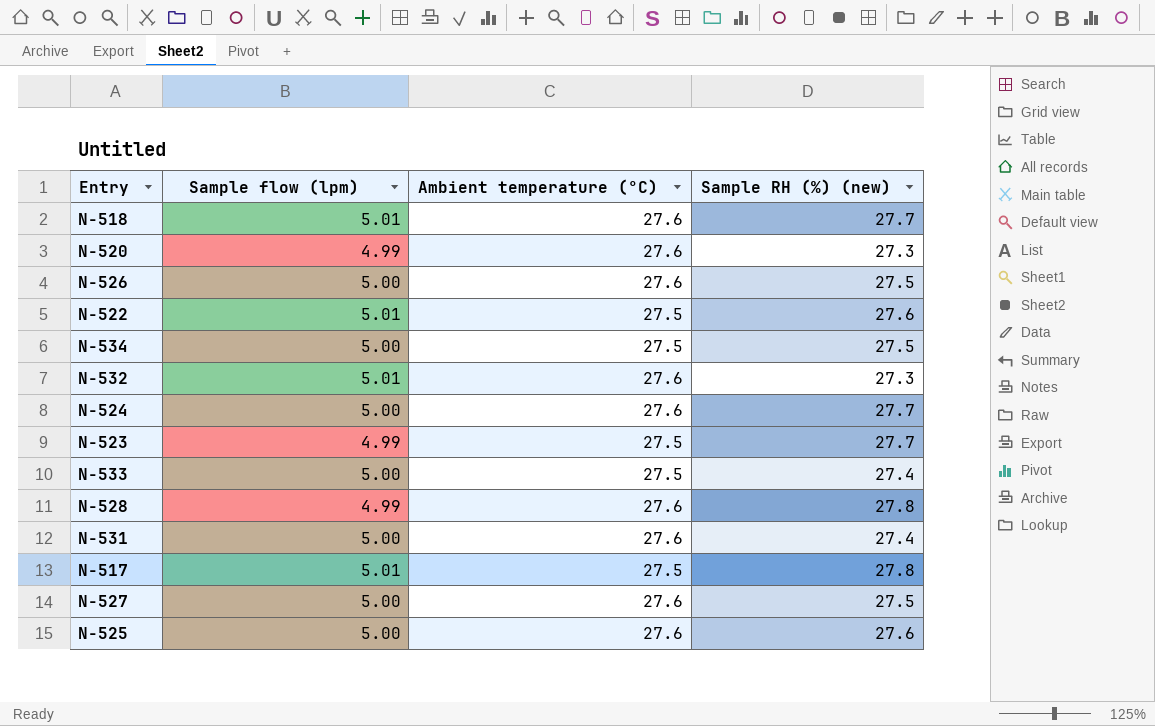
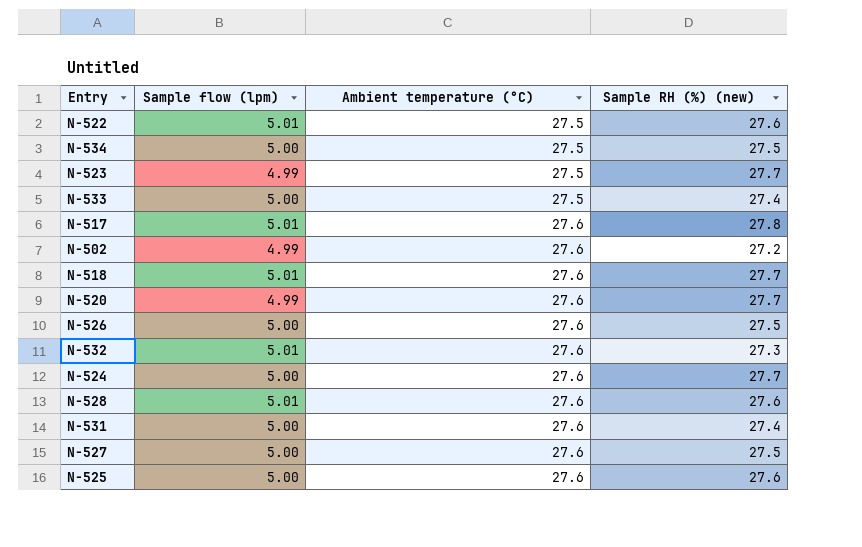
row order: none -> Ambient temperature (°C) ascending
N-517 | Ambient temperature (°C): 27.5 -> 27.6
row N-502: none -> 4.99 | 27.6 | 27.2
N-520 | Sample RH (%) (new): 27.3 -> 27.7
N-528 | Sample flow (lpm): 4.99 -> 5.01
N-528 | Sample RH (%) (new): 27.8 -> 27.6

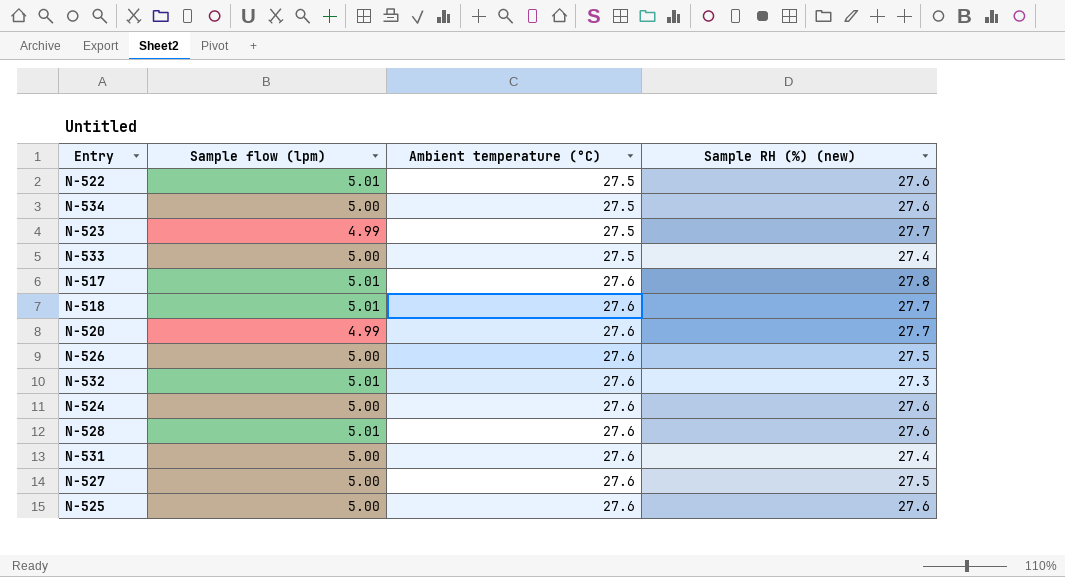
row N-502: 4.99 | 27.6 | 27.2 -> none
N-534 | Sample RH (%) (new): 27.5 -> 27.6
N-524 | Sample RH (%) (new): 27.7 -> 27.6

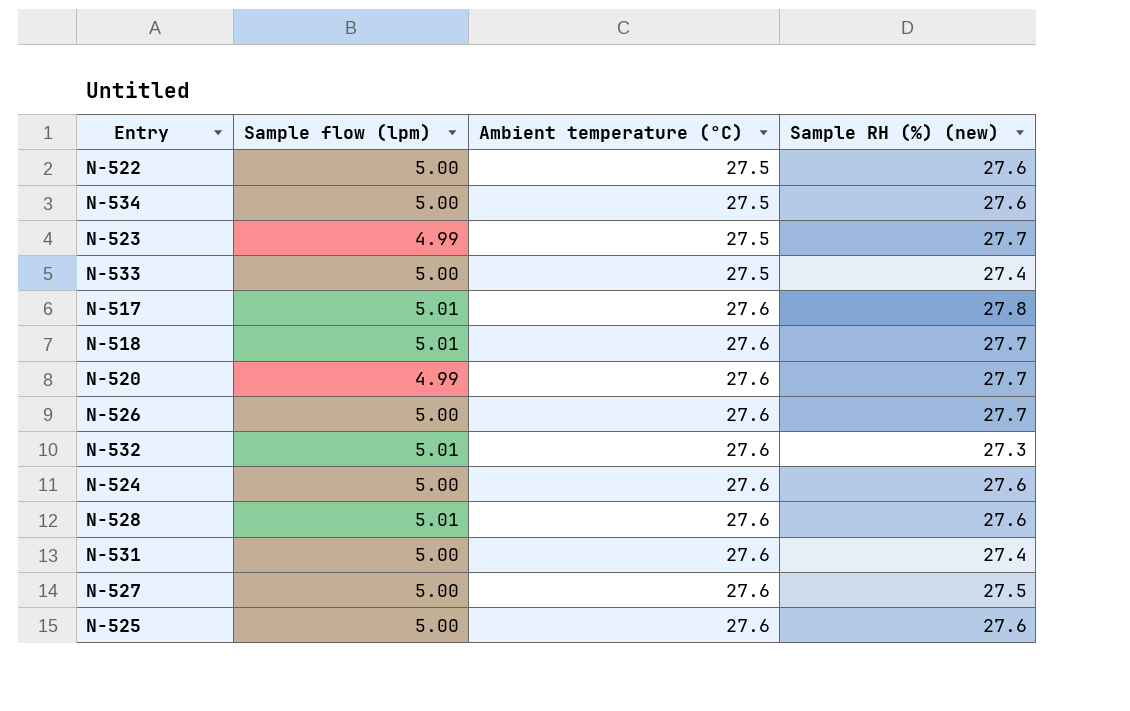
N-522 | Sample flow (lpm): 5.01 -> 5.00
N-526 | Sample RH (%) (new): 27.5 -> 27.7

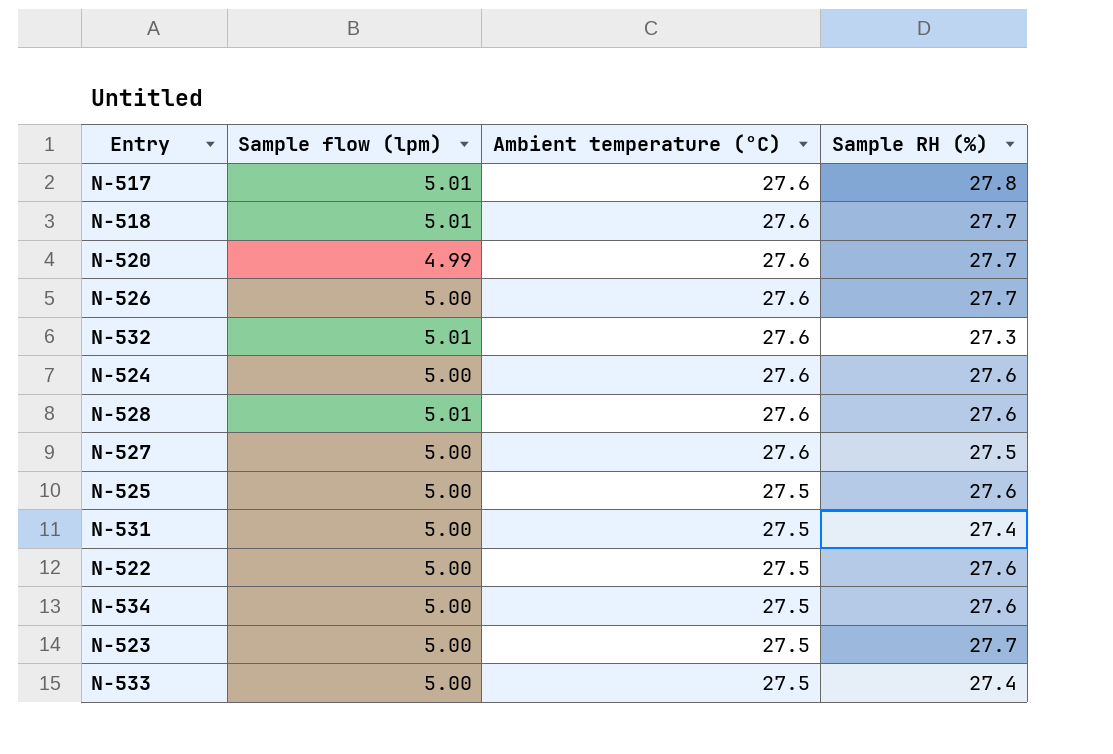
row order: Ambient temperature (°C) ascending -> Ambient temperature (°C) descending
column name: Sample RH (%) (new) -> Sample RH (%)
N-525 | Ambient temperature (°C): 27.6 -> 27.5
N-531 | Ambient temperature (°C): 27.6 -> 27.5
N-523 | Sample flow (lpm): 4.99 -> 5.00

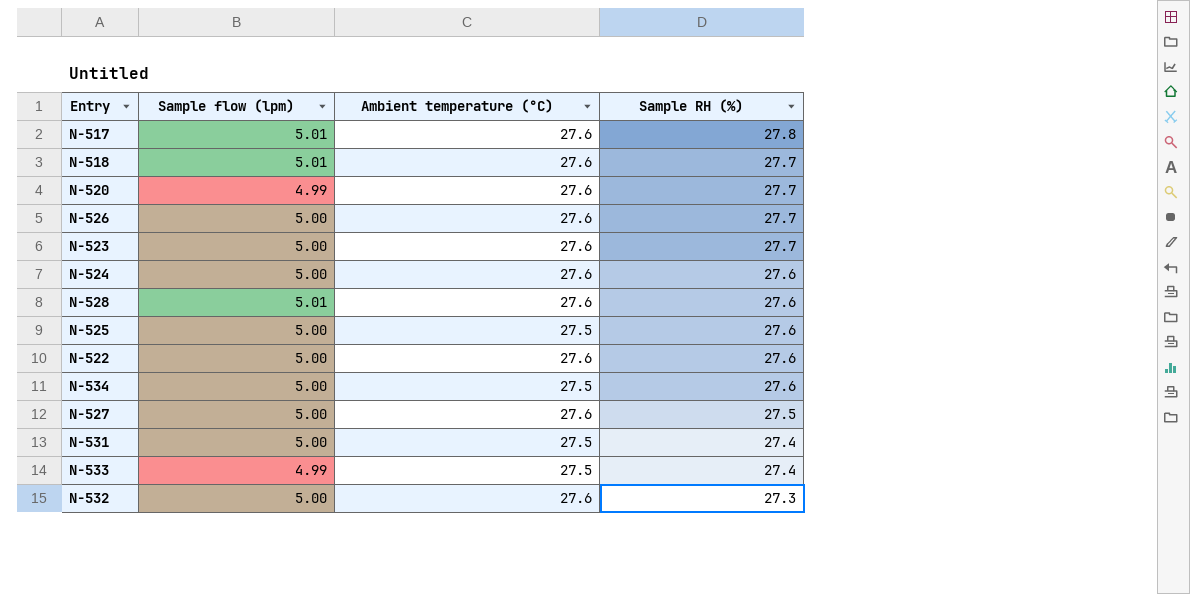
row order: Ambient temperature (°C) descending -> Sample RH (%) descending
N-523 | Ambient temperature (°C): 27.5 -> 27.6
N-522 | Ambient temperature (°C): 27.5 -> 27.6
N-533 | Sample flow (lpm): 5.00 -> 4.99
N-532 | Sample flow (lpm): 5.01 -> 5.00

